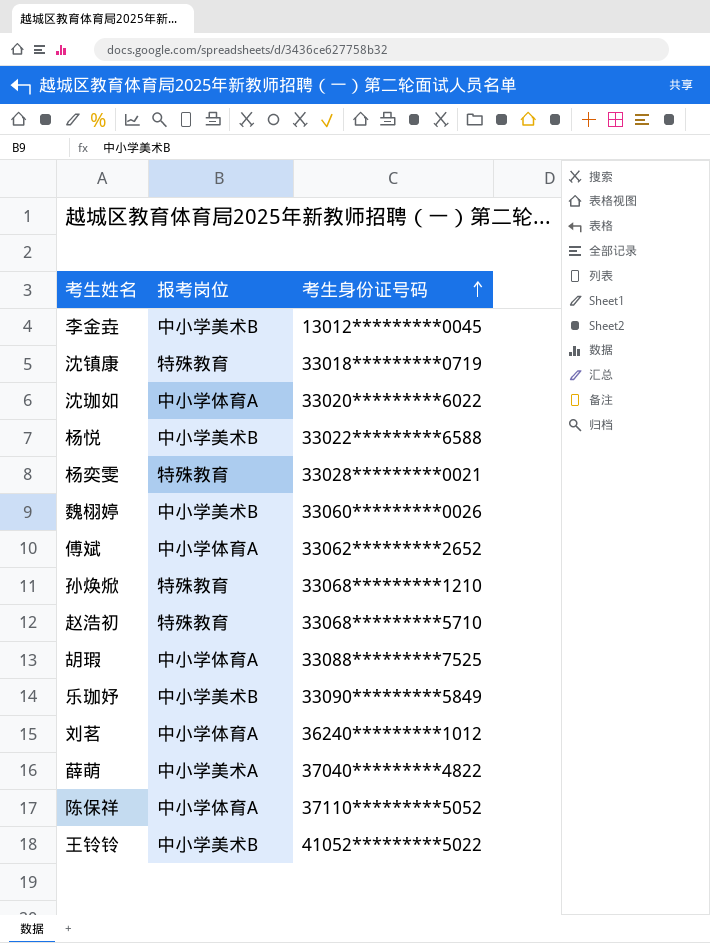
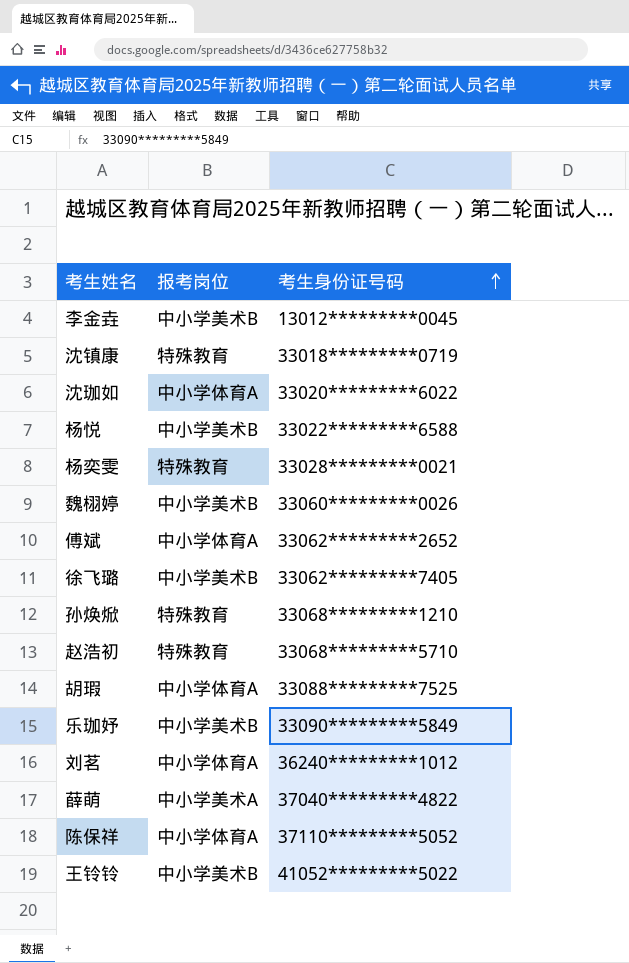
row 徐飞璐: none -> 中小学美术B | 33062*********7405

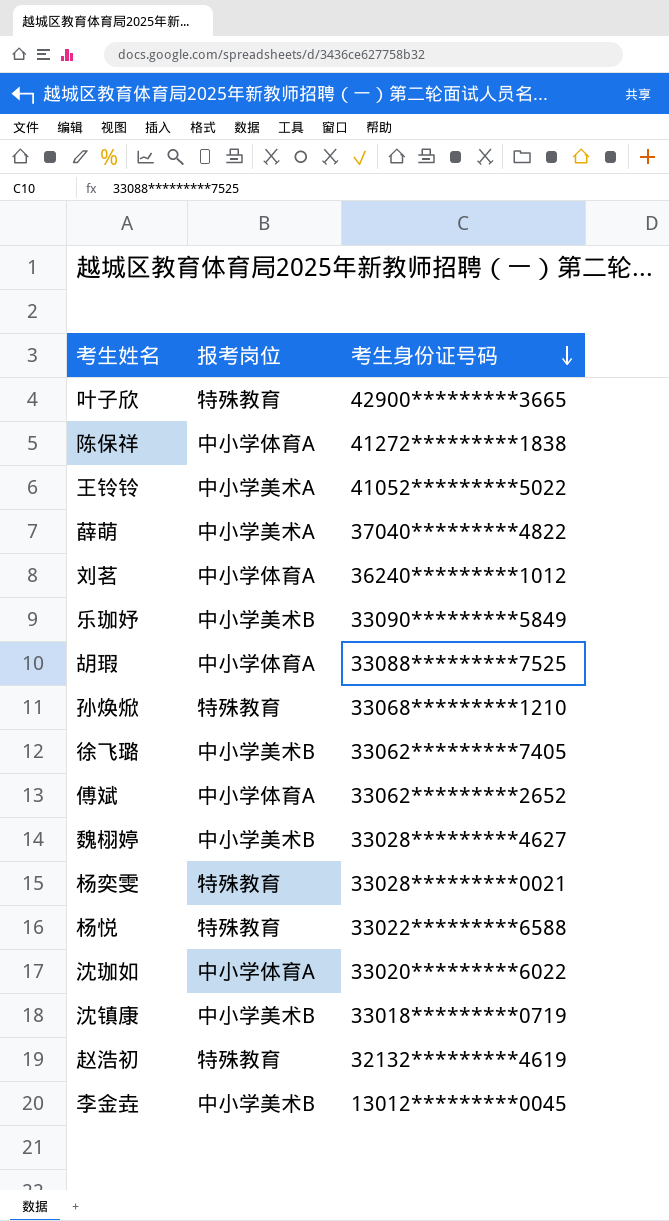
row order: 考生身份证号码 ascending -> 考生身份证号码 descending
row 叶子欣: none -> 特殊教育 | 42900*********3665
陈保祥 | 考生身份证号码: 37110*********5052 -> 41272*********1838
王铃铃 | 报考岗位: 中小学美术B -> 中小学美术A
魏栩婷 | 考生身份证号码: 33060*********0026 -> 33028*********4627
杨悦 | 报考岗位: 中小学美术B -> 特殊教育
沈镇康 | 报考岗位: 特殊教育 -> 中小学美术B
赵浩初 | 考生身份证号码: 33068*********5710 -> 32132*********4619

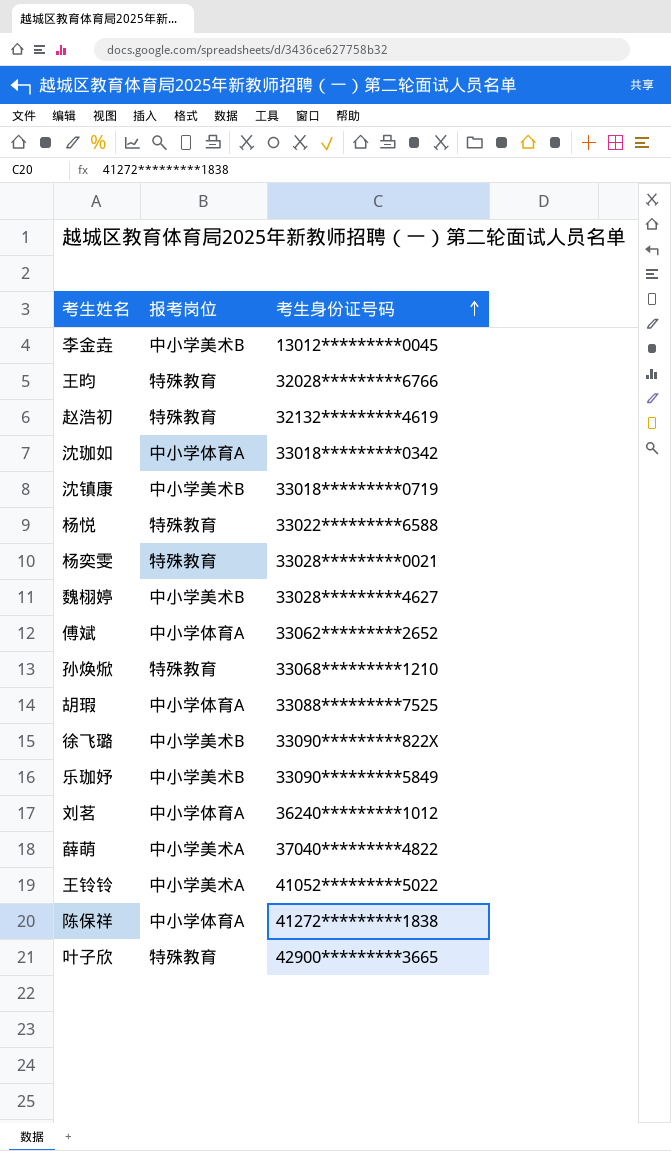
row order: 考生身份证号码 descending -> 考生身份证号码 ascending
row 王昀: none -> 特殊教育 | 32028*********6766
沈珈如 | 考生身份证号码: 33020*********6022 -> 33018*********0342
徐飞璐 | 考生身份证号码: 33062*********7405 -> 33090*********822X

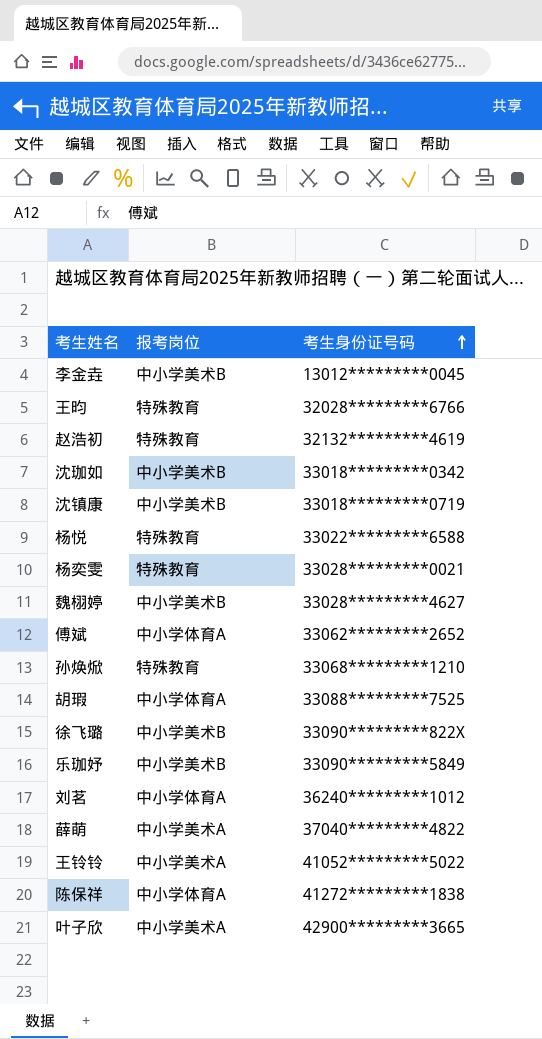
沈珈如 | 报考岗位: 中小学体育A -> 中小学美术B
叶子欣 | 报考岗位: 特殊教育 -> 中小学美术A

